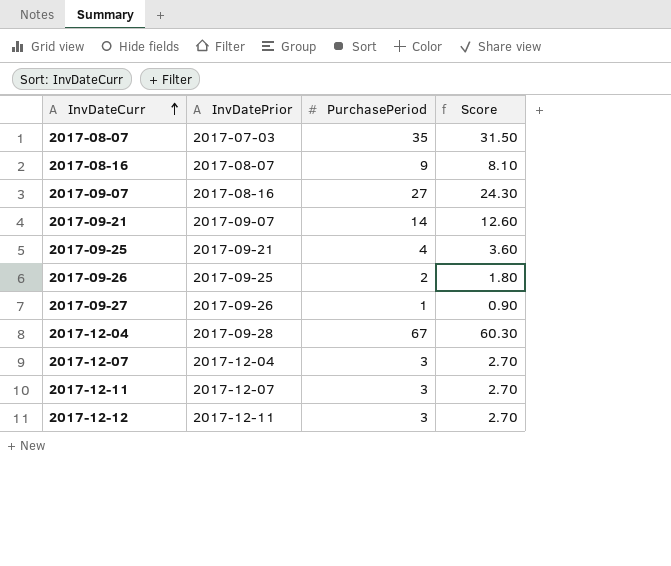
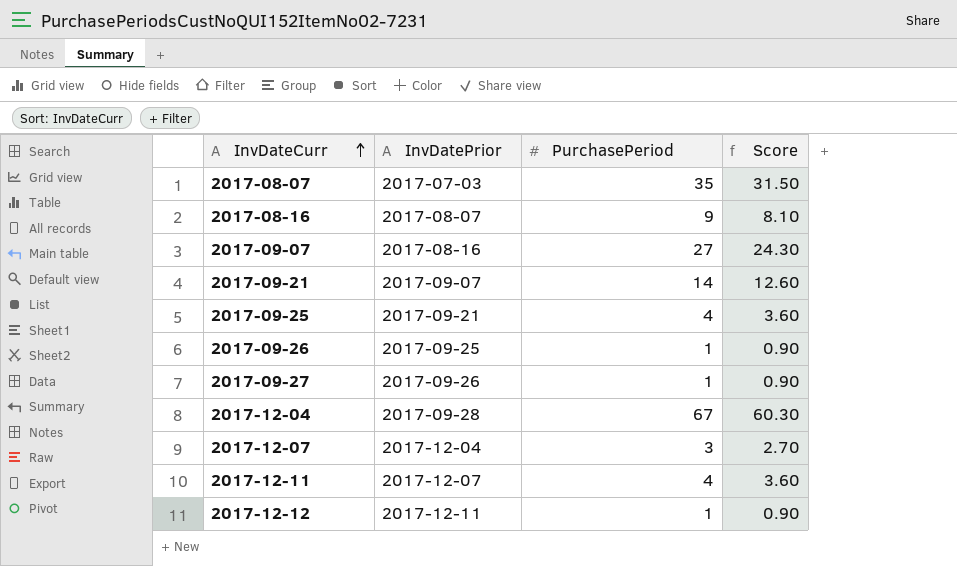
2017-09-26 | PurchasePeriod: 2 -> 1
2017-09-26 | Score: 1.80 -> 0.90
2017-12-11 | PurchasePeriod: 3 -> 4
2017-12-11 | Score: 2.70 -> 3.60
2017-12-12 | PurchasePeriod: 3 -> 1
2017-12-12 | Score: 2.70 -> 0.90

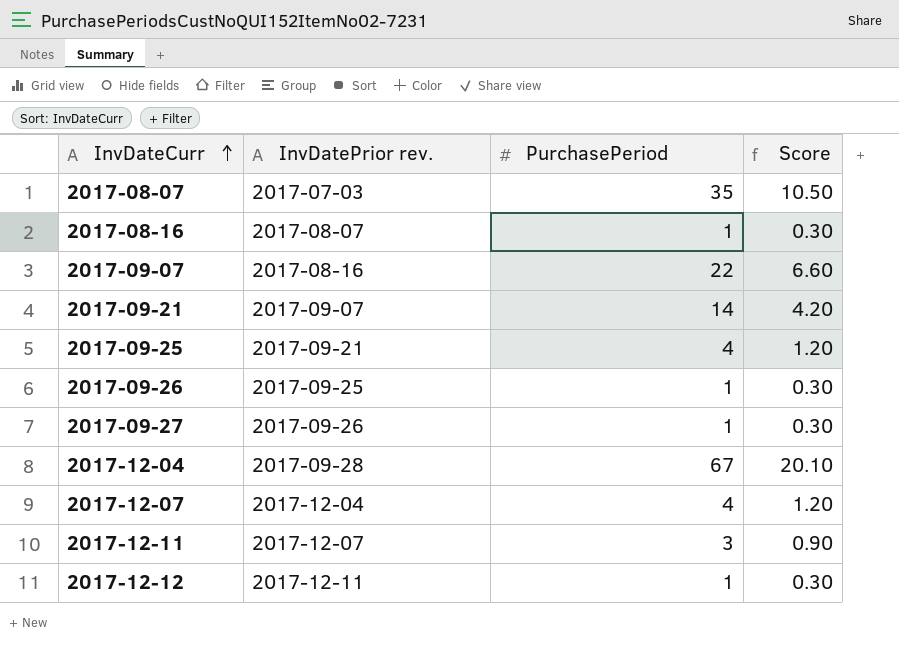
column name: InvDatePrior -> InvDatePrior rev.
column Score | formula: [PurchasePeriod] * 0.9 -> [PurchasePeriod] * 0.3
2017-08-16 | PurchasePeriod: 9 -> 1
2017-09-07 | PurchasePeriod: 27 -> 22
2017-12-07 | PurchasePeriod: 3 -> 4
2017-12-11 | PurchasePeriod: 4 -> 3

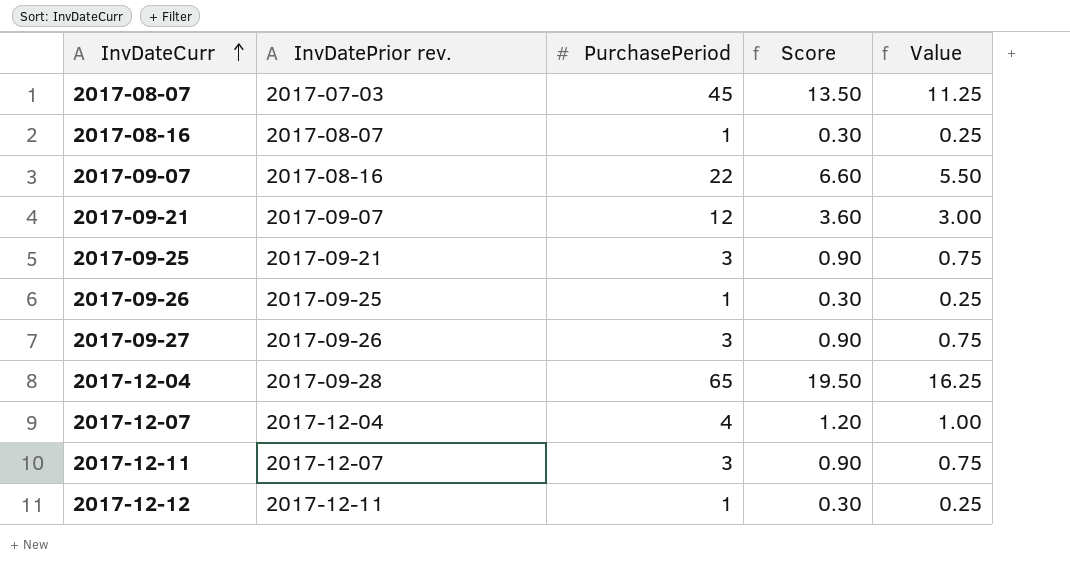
column Value | formula: none -> [PurchasePeriod] * 0.25
2017-08-07 | PurchasePeriod: 35 -> 45
2017-08-07 | Score: 10.50 -> 13.50
2017-09-21 | PurchasePeriod: 14 -> 12
2017-09-21 | Score: 4.20 -> 3.60
2017-09-25 | PurchasePeriod: 4 -> 3
2017-09-25 | Score: 1.20 -> 0.90
2017-09-27 | PurchasePeriod: 1 -> 3
2017-09-27 | Score: 0.30 -> 0.90
2017-12-04 | PurchasePeriod: 67 -> 65
2017-12-04 | Score: 20.10 -> 19.50

